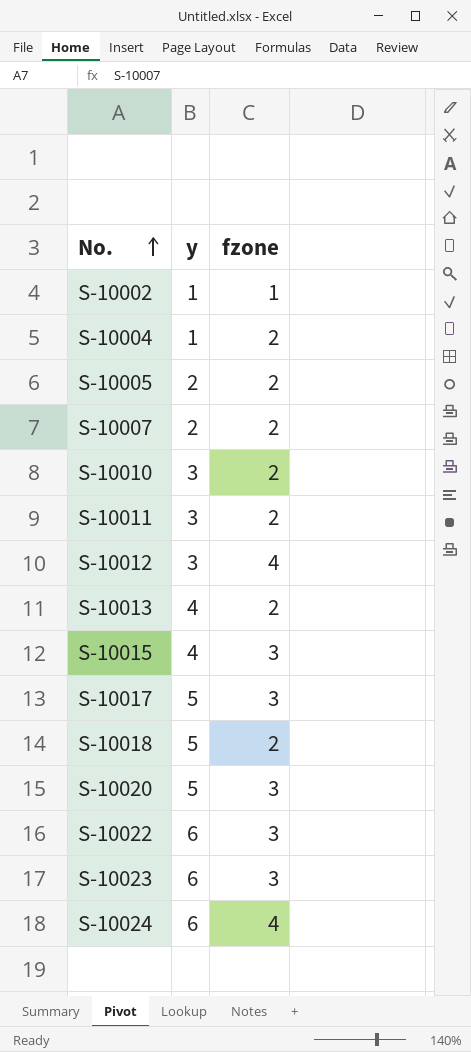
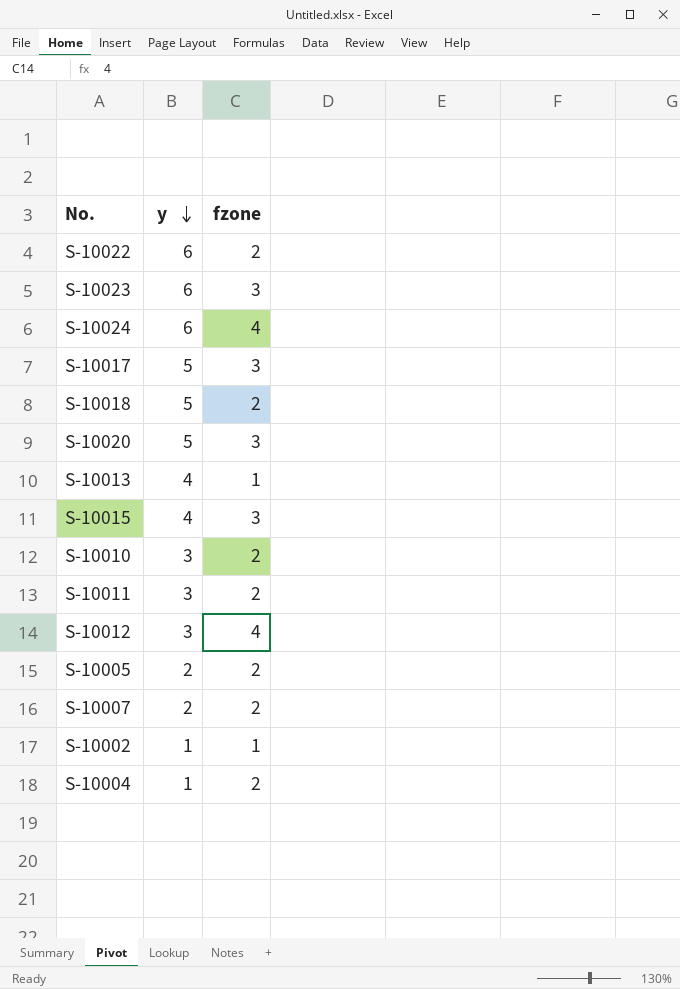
row order: No. ascending -> y descending
S-10022 | fzone: 3 -> 2
S-10013 | fzone: 2 -> 1

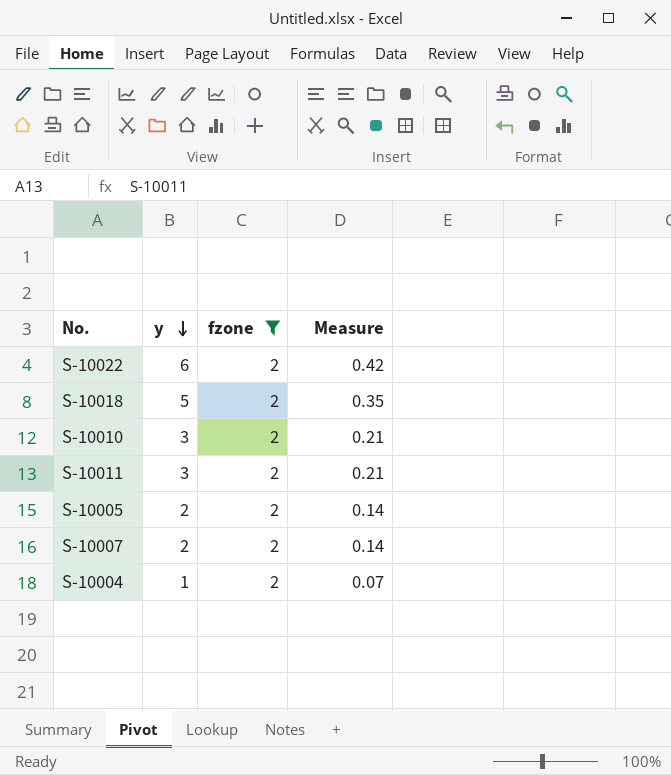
filter: none -> fzone = 2
column Measure | formula: none -> [y] * 0.07

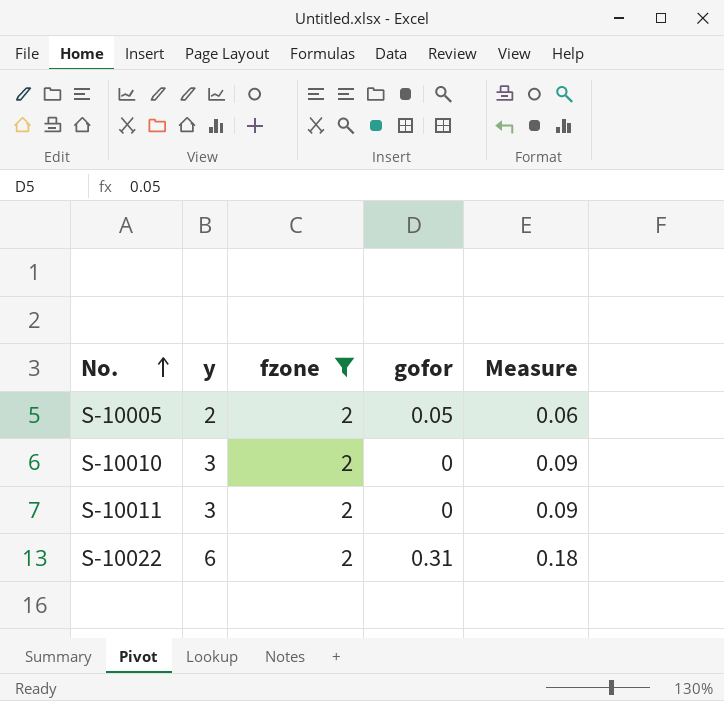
row order: y descending -> No. ascending
column gofor | position: none -> 4
column Measure | formula: [y] * 0.07 -> [y] * 0.03
row S-10018: 5 | 2 | 0.35 -> none
row S-10007: 2 | 2 | 0.14 -> none
row S-10004: 1 | 2 | 0.07 -> none

